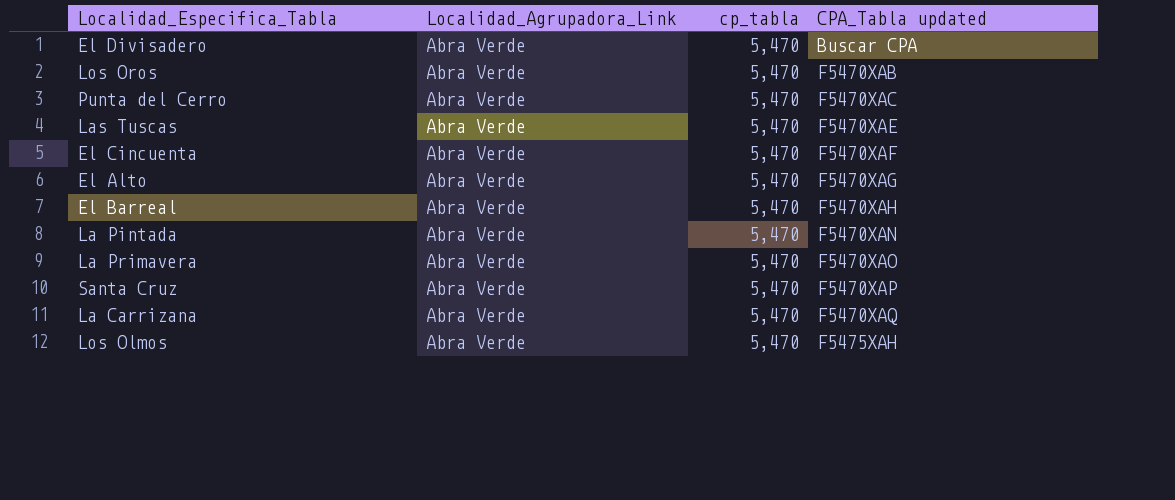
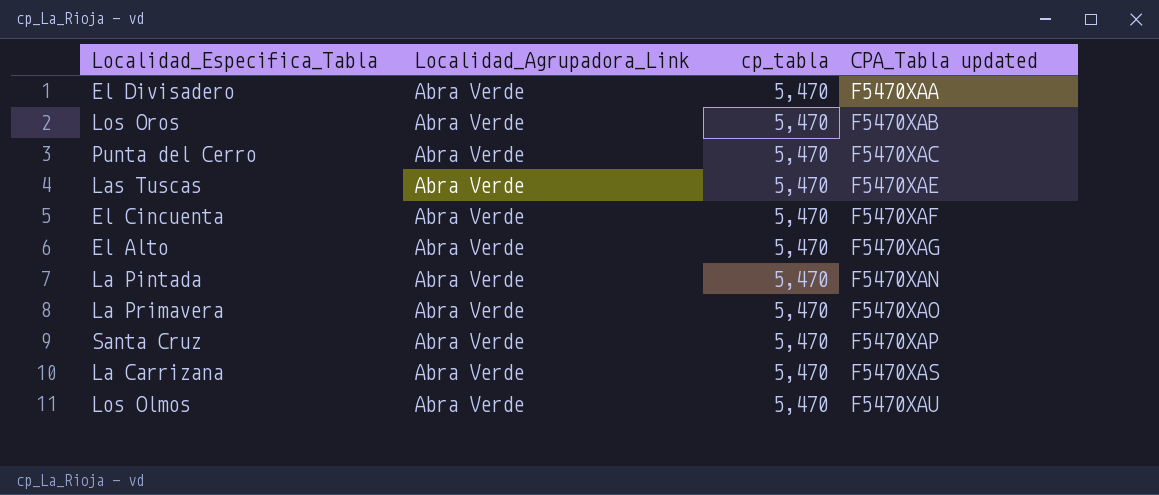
row El Barreal: Abra Verde | 5,470 | F5470XAH -> none
El Divisadero | CPA_Tabla updated: Buscar CPA -> F5470XAA
La Carrizana | CPA_Tabla updated: F5470XAQ -> F5470XAS
Los Olmos | CPA_Tabla updated: F5475XAH -> F5470XAU

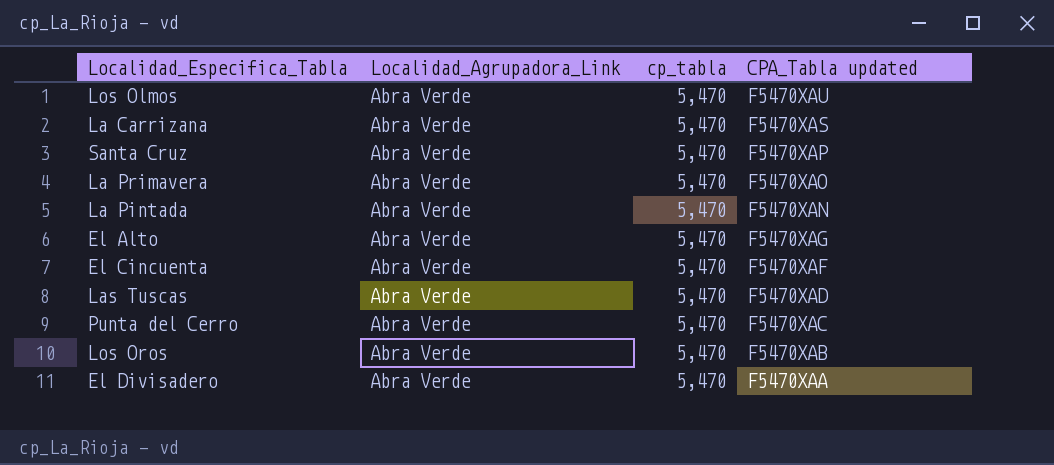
row order: CPA_Tabla updated ascending -> CPA_Tabla updated descending
Las Tuscas | CPA_Tabla updated: F5470XAE -> F5470XAD

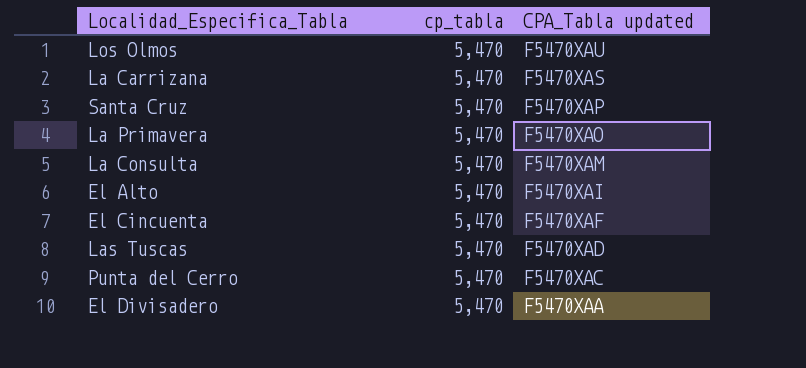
column Localidad_Agrupadora_Link | position: 2 -> none
row La Pintada: Abra Verde | 5,470 | F5470XAN -> none
row Los Oros: Abra Verde | 5,470 | F5470XAB -> none
row La Consulta: none -> 5,470 | F5470XAM
El Alto | CPA_Tabla updated: F5470XAG -> F5470XAI

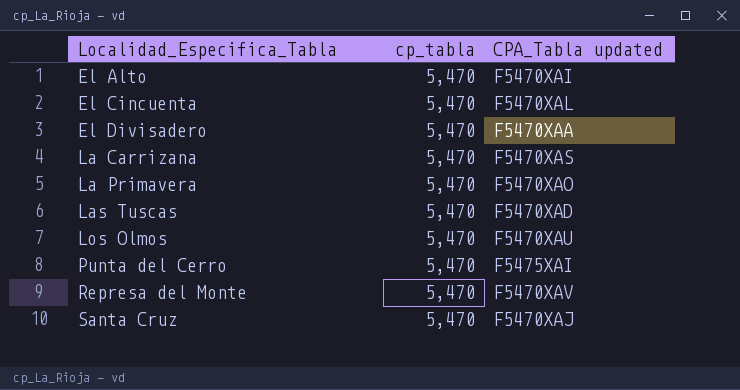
row order: CPA_Tabla updated descending -> Localidad_Especifica_Tabla ascending
row La Consulta: 5,470 | F5470XAM -> none
El Cincuenta | CPA_Tabla updated: F5470XAF -> F5470XAL
Punta del Cerro | CPA_Tabla updated: F5470XAC -> F5475XAI
row Represa del Monte: none -> 5,470 | F5470XAV
Santa Cruz | CPA_Tabla updated: F5470XAP -> F5470XAJ

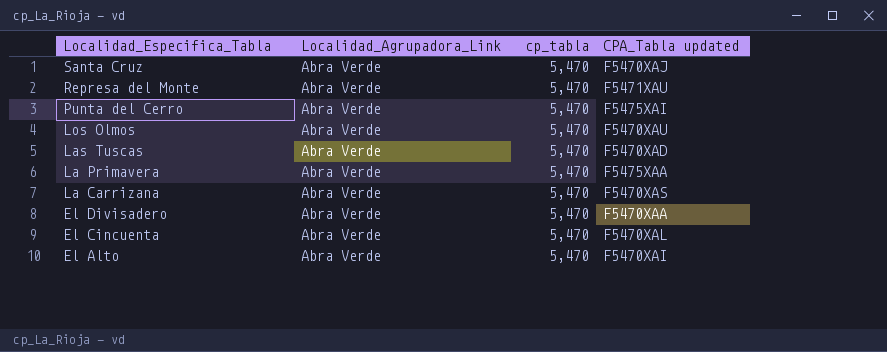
row order: Localidad_Especifica_Tabla ascending -> Localidad_Especifica_Tabla descending
column Localidad_Agrupadora_Link | position: none -> 2
Represa del Monte | CPA_Tabla updated: F5470XAV -> F5471XAU
La Primavera | CPA_Tabla updated: F5470XAO -> F5475XAA

